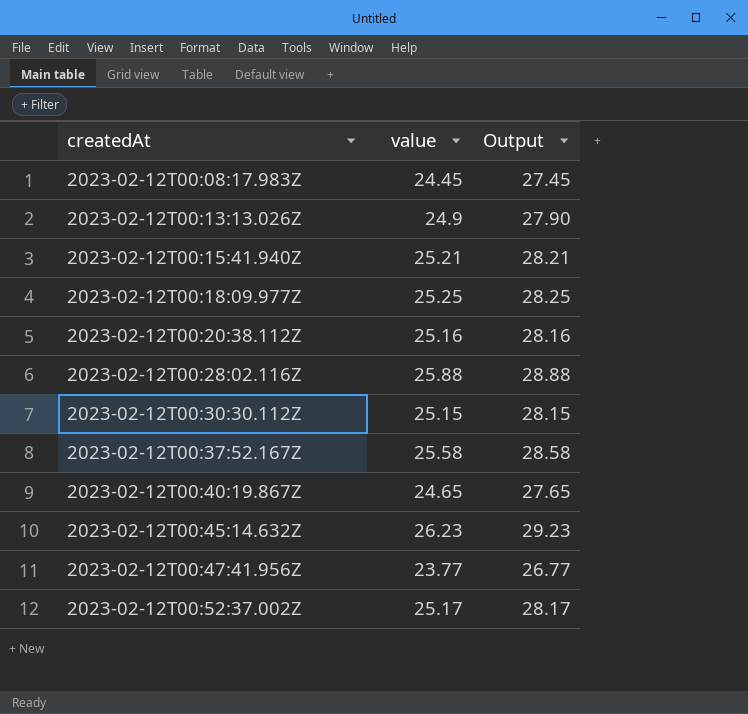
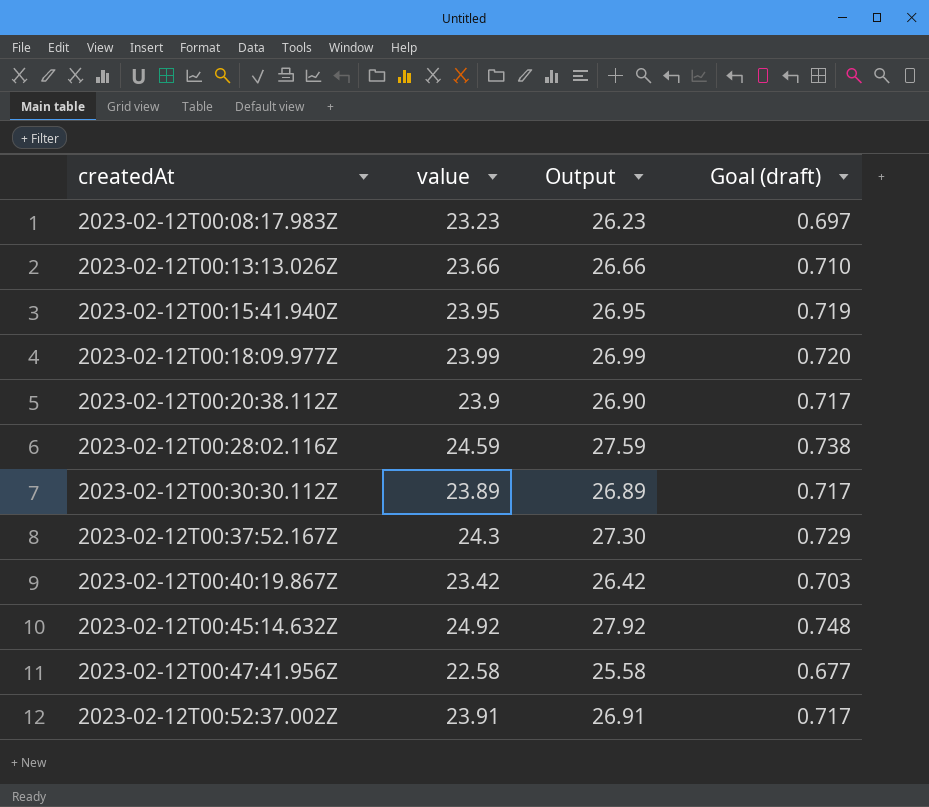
column Goal (draft) | formula: none -> [value] * 0.03
2023-02-12T00:08:17.983Z | value: 24.45 -> 23.23
2023-02-12T00:08:17.983Z | Output: 27.45 -> 26.23
2023-02-12T00:13:13.026Z | value: 24.9 -> 23.66
2023-02-12T00:13:13.026Z | Output: 27.90 -> 26.66
2023-02-12T00:15:41.940Z | value: 25.21 -> 23.95
2023-02-12T00:15:41.940Z | Output: 28.21 -> 26.95
2023-02-12T00:18:09.977Z | value: 25.25 -> 23.99
2023-02-12T00:18:09.977Z | Output: 28.25 -> 26.99
2023-02-12T00:20:38.112Z | value: 25.16 -> 23.9
2023-02-12T00:20:38.112Z | Output: 28.16 -> 26.90
2023-02-12T00:28:02.116Z | value: 25.88 -> 24.59
2023-02-12T00:28:02.116Z | Output: 28.88 -> 27.59
2023-02-12T00:30:30.112Z | value: 25.15 -> 23.89
2023-02-12T00:30:30.112Z | Output: 28.15 -> 26.89
2023-02-12T00:37:52.167Z | value: 25.58 -> 24.3
2023-02-12T00:37:52.167Z | Output: 28.58 -> 27.30
2023-02-12T00:40:19.867Z | value: 24.65 -> 23.42
2023-02-12T00:40:19.867Z | Output: 27.65 -> 26.42
2023-02-12T00:45:14.632Z | value: 26.23 -> 24.92
2023-02-12T00:45:14.632Z | Output: 29.23 -> 27.92
2023-02-12T00:47:41.956Z | value: 23.77 -> 22.58
2023-02-12T00:47:41.956Z | Output: 26.77 -> 25.58
2023-02-12T00:52:37.002Z | value: 25.17 -> 23.91
2023-02-12T00:52:37.002Z | Output: 28.17 -> 26.91

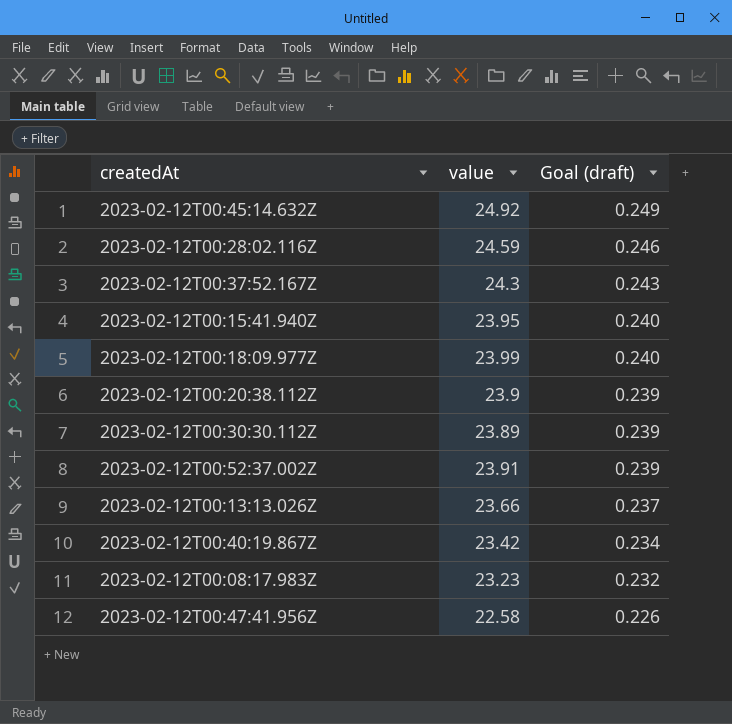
row order: createdAt ascending -> Goal (draft) descending
column Output | formula: [value] + 3 -> none
column Goal (draft) | formula: [value] * 0.03 -> [value] * 0.01

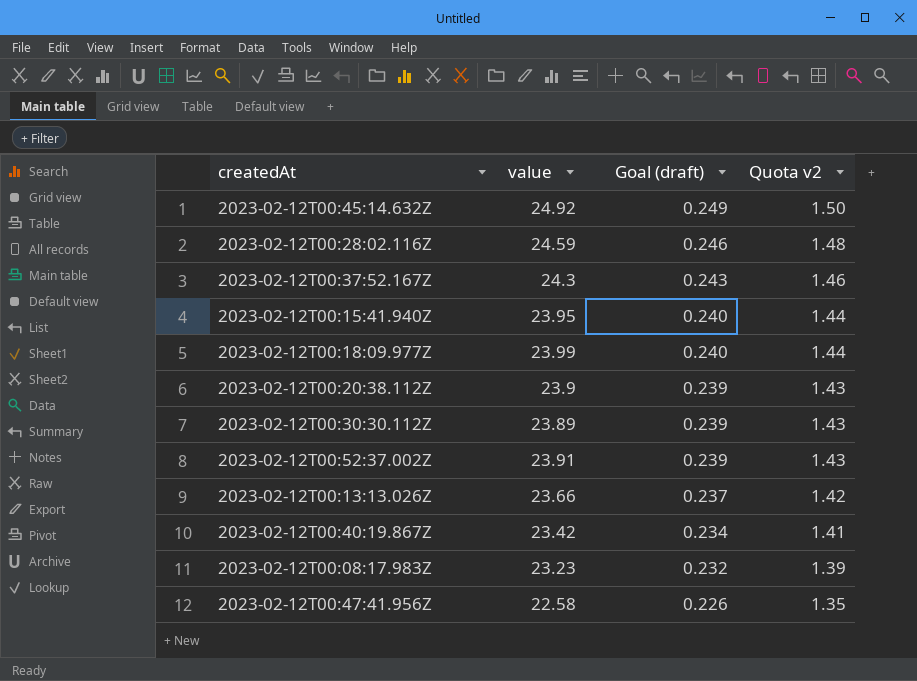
column Quota v2 | formula: none -> [value] * 0.06

